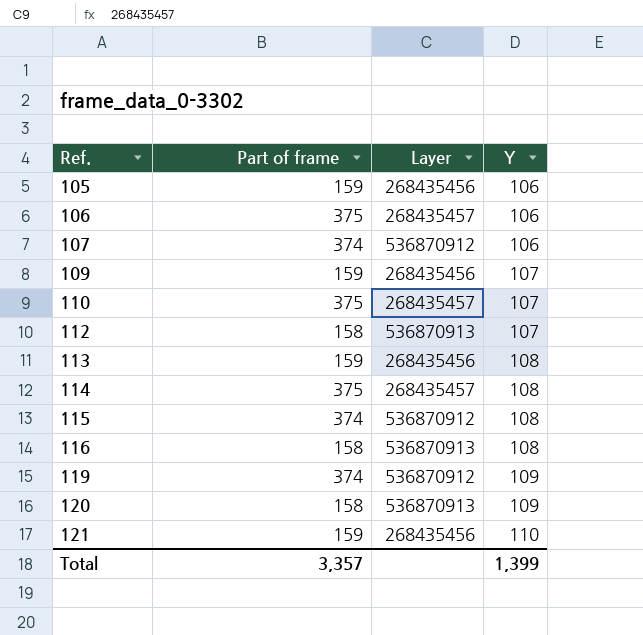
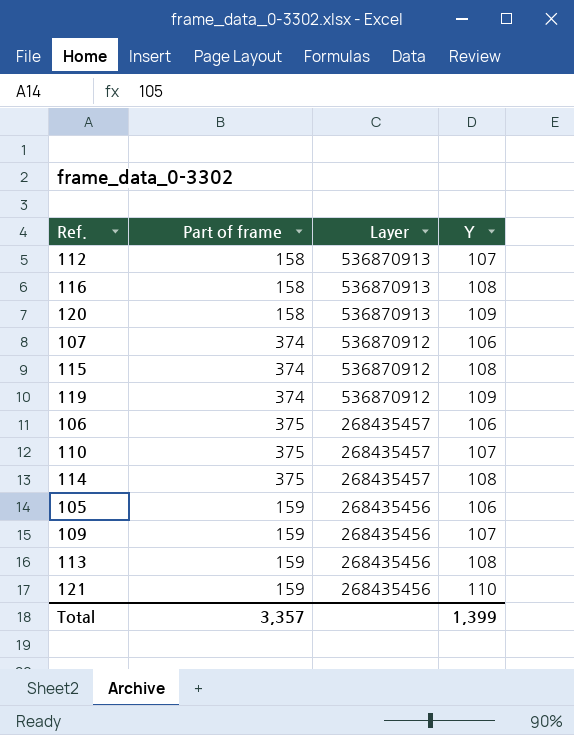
row order: Ref. ascending -> Layer descending

